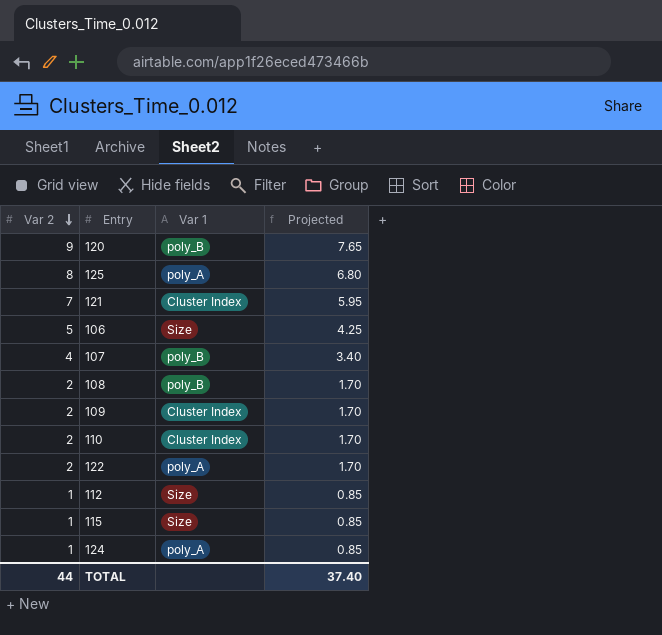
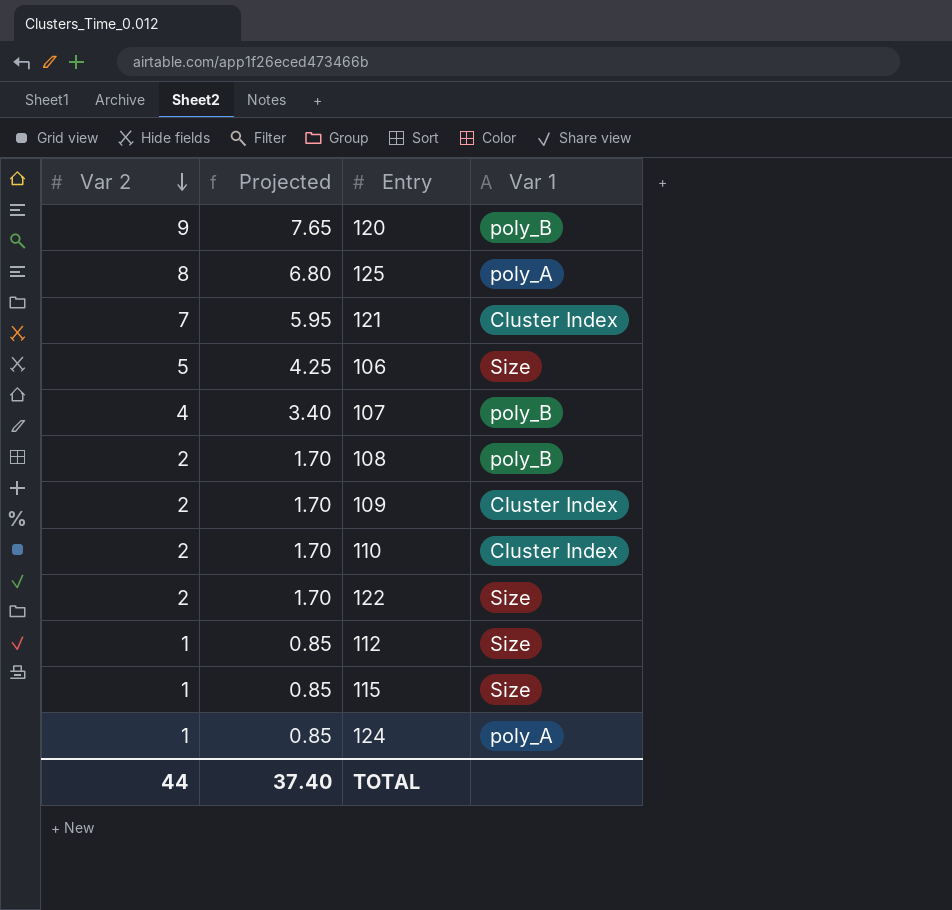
column Projected | position: 4 -> 2
122 | Var 1: poly_A -> Size

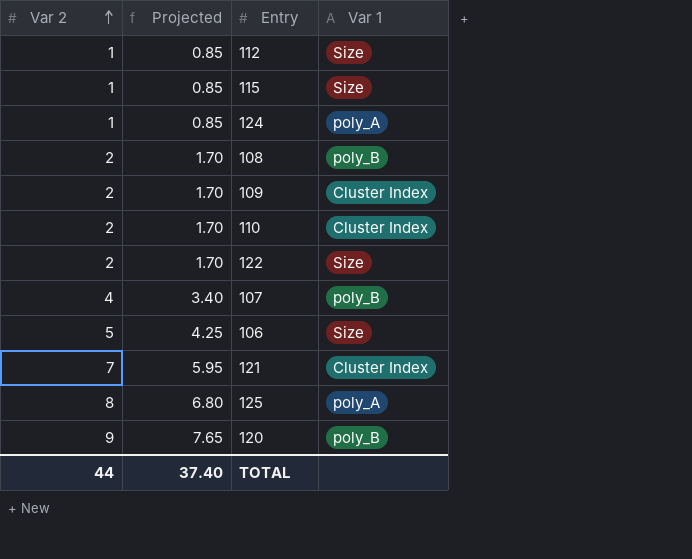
row order: Var 2 descending -> Var 2 ascending

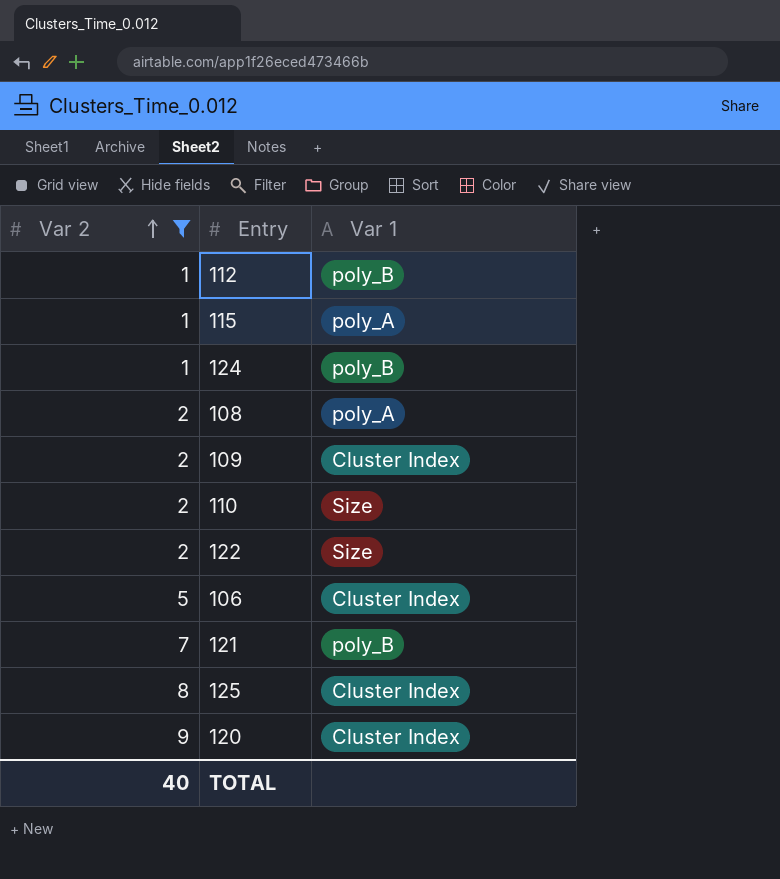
filter: none -> Var 2 != 4
column Projected | formula: [Var 2] * 0.85 -> none
112 | Var 1: Size -> poly_B
115 | Var 1: Size -> poly_A
124 | Var 1: poly_A -> poly_B
108 | Var 1: poly_B -> poly_A
110 | Var 1: Cluster Index -> Size
106 | Var 1: Size -> Cluster Index
121 | Var 1: Cluster Index -> poly_B
125 | Var 1: poly_A -> Cluster Index
120 | Var 1: poly_B -> Cluster Index
TOTAL | Var 2: 44 -> 40

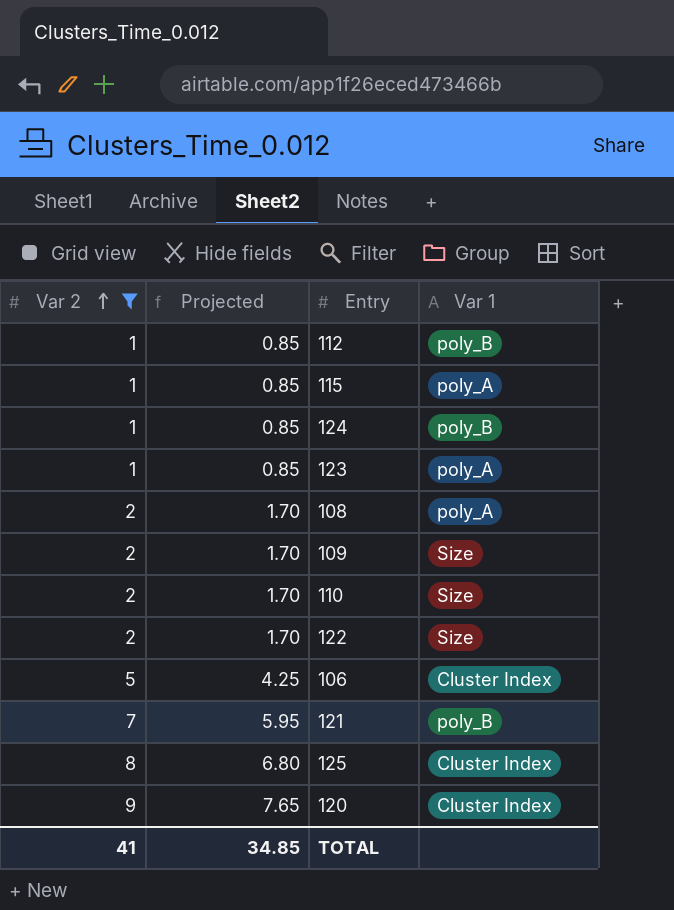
column Projected | formula: none -> [Var 2] * 0.85
row 123: none -> 1 | 0.85 | poly_A
109 | Var 1: Cluster Index -> Size
TOTAL | Var 2: 40 -> 41

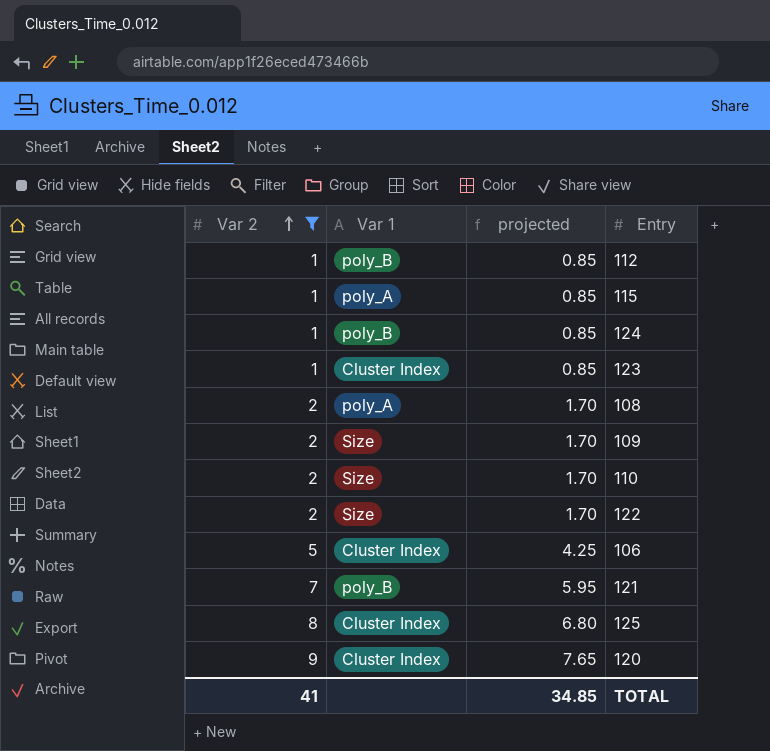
column Var 1 | position: 4 -> 2
column name: Projected -> projected
123 | Var 1: poly_A -> Cluster Index

